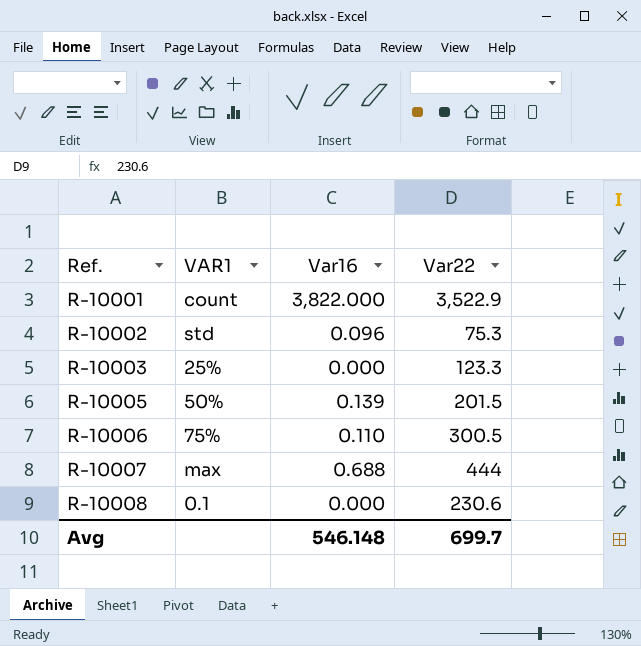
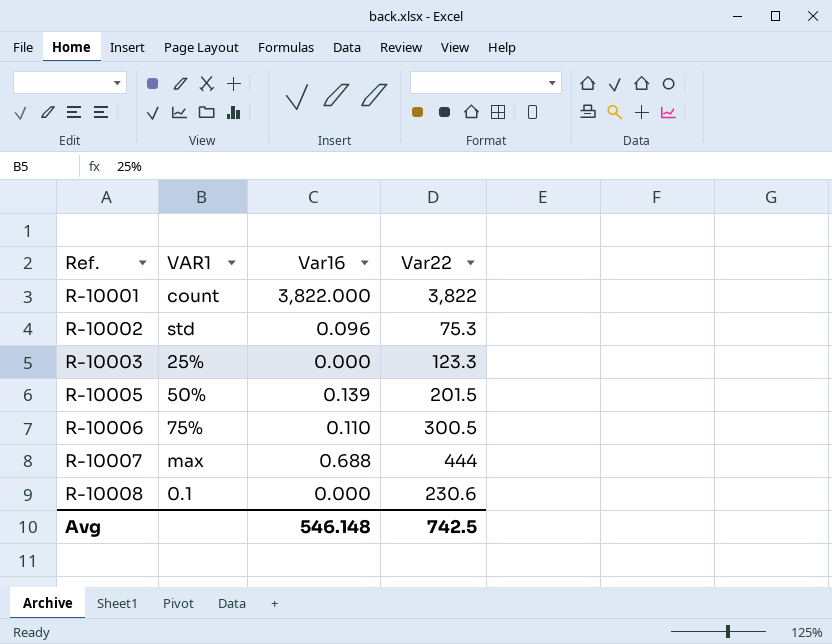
R-10001 | Var22: 3,522.9 -> 3,822
Avg | Var22: 699.7 -> 742.5

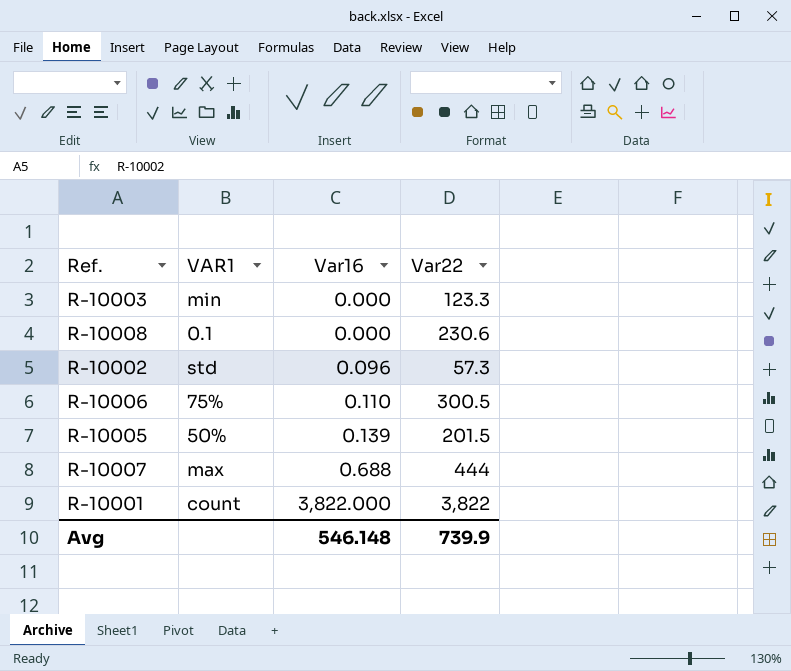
row order: Ref. ascending -> Var16 ascending
R-10003 | VAR1: 25% -> min
R-10002 | Var22: 75.3 -> 57.3
Avg | Var22: 742.5 -> 739.9

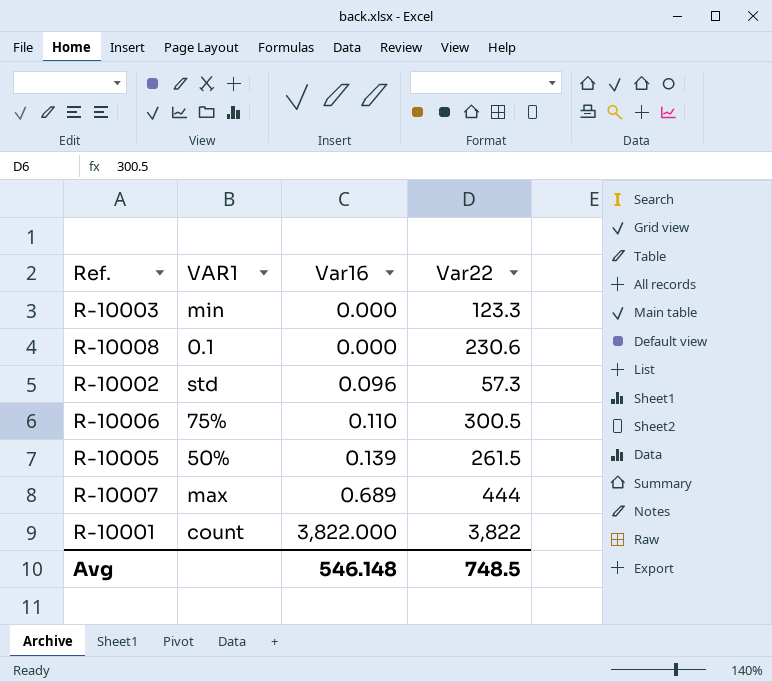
R-10005 | Var22: 201.5 -> 261.5
R-10007 | Var16: 0.688 -> 0.689
Avg | Var22: 739.9 -> 748.5

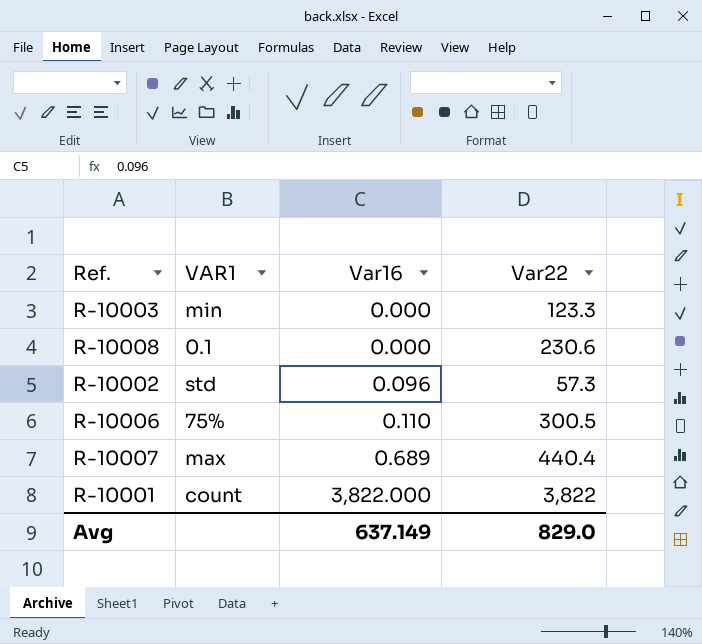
row R-10005: 50% | 0.139 | 261.5 -> none
R-10007 | Var22: 444 -> 440.4
Avg | Var16: 546.148 -> 637.149
Avg | Var22: 748.5 -> 829.0

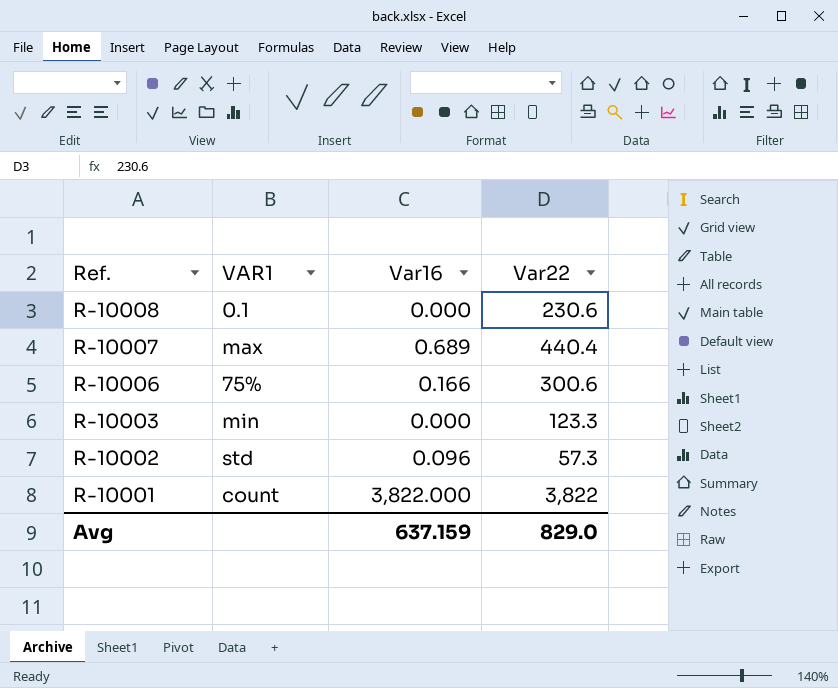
row order: Var16 ascending -> Ref. descending
R-10006 | Var16: 0.110 -> 0.166
R-10006 | Var22: 300.5 -> 300.6
Avg | Var16: 637.149 -> 637.159

